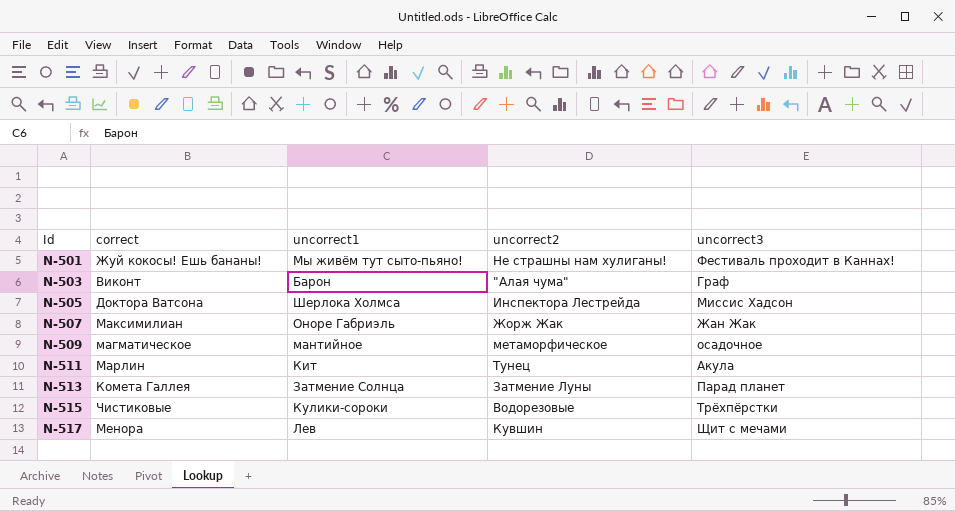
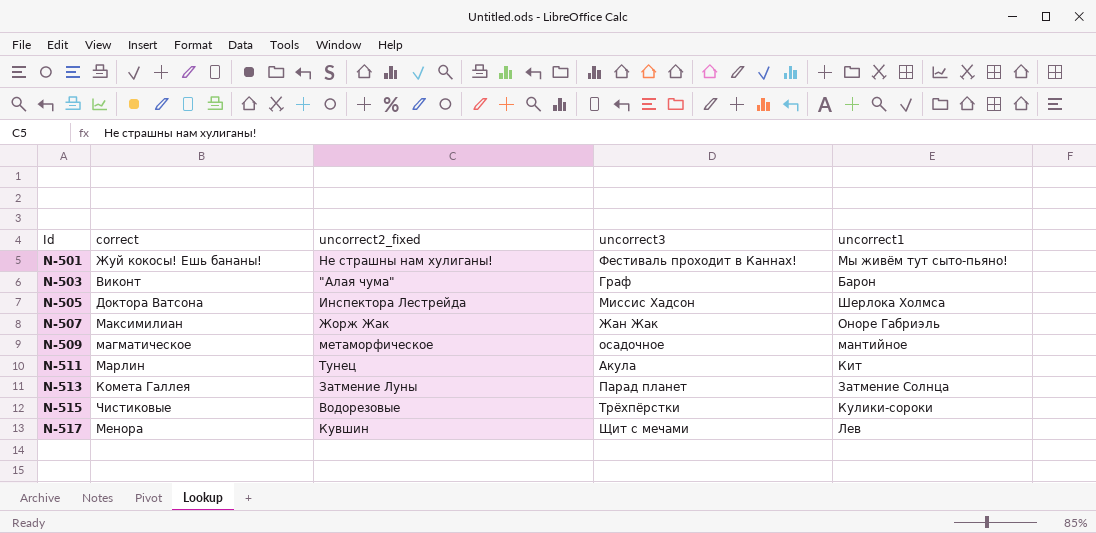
column name: uncorrect2 -> uncorrect2_fixed
column uncorrect1 | position: 3 -> 5

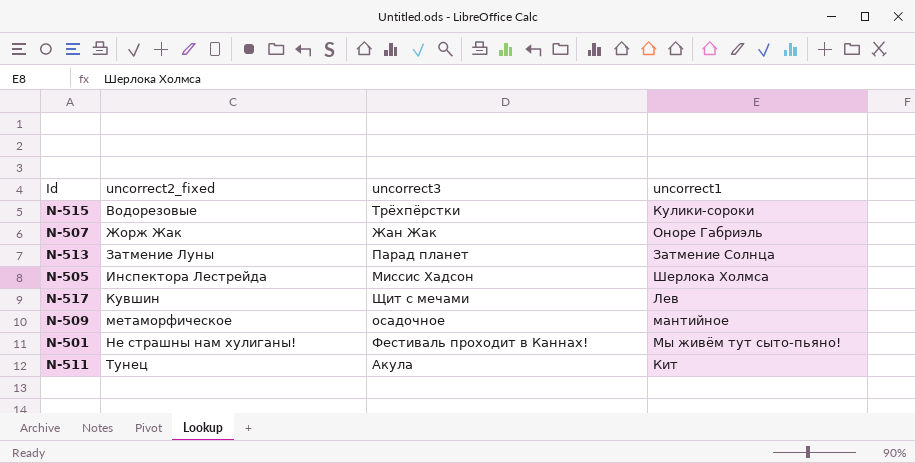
row order: Id ascending -> uncorrect2_fixed ascending
column correct | position: 2 -> none
row N-503: Виконт | "Алая чума" | Граф | Барон -> none

